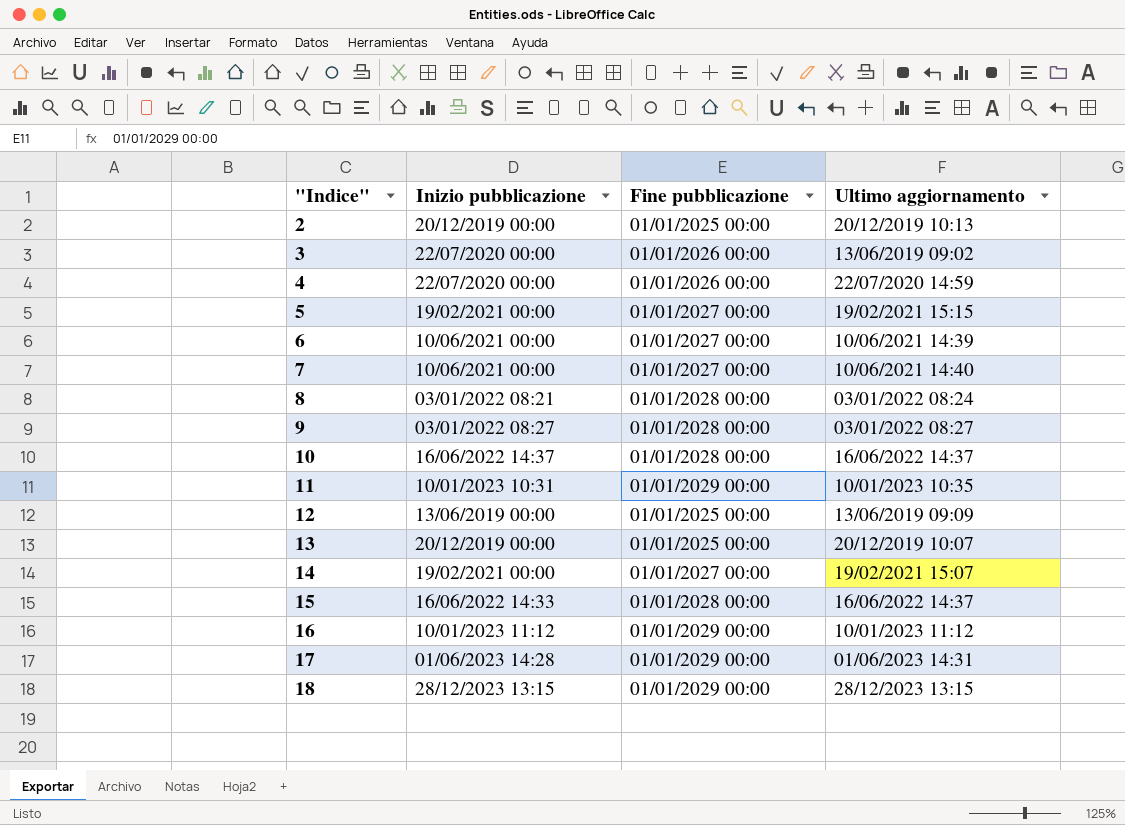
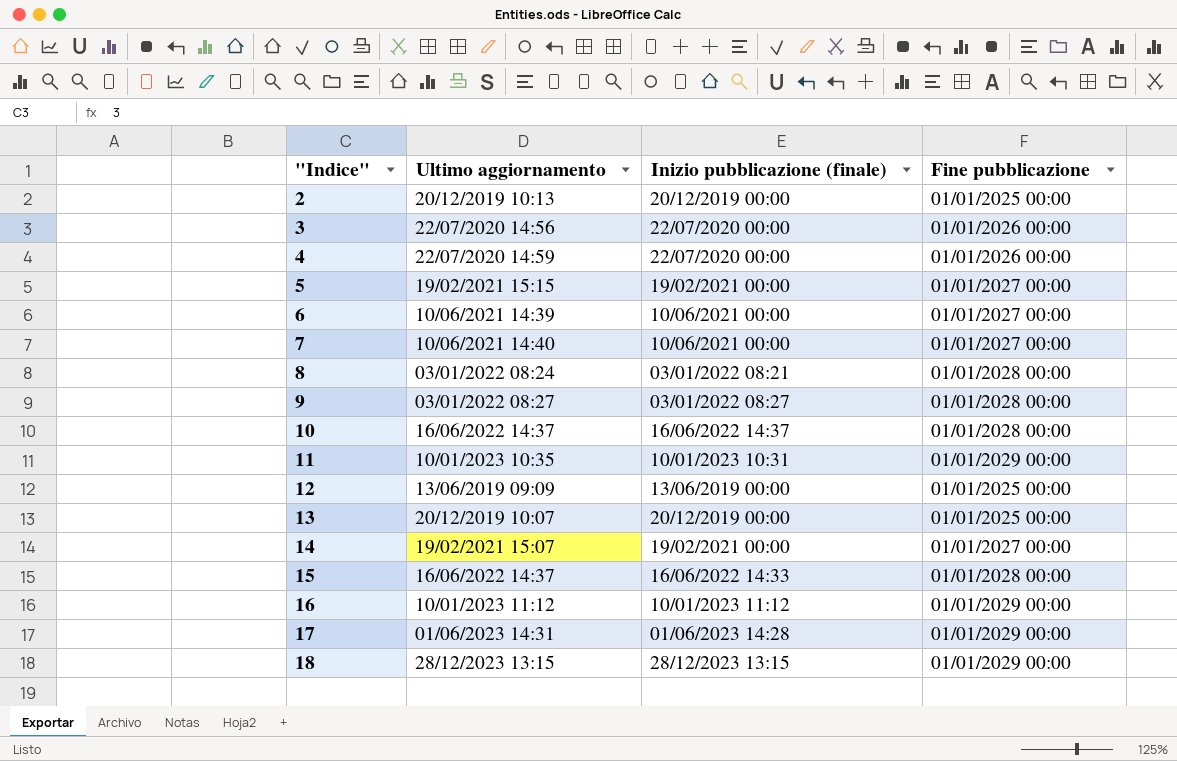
column Ultimo aggiornamento | position: 4 -> 2
column name: Inizio pubblicazione -> Inizio pubblicazione (finale)
3 | Ultimo aggiornamento: 13/06/2019 09:02 -> 22/07/2020 14:56

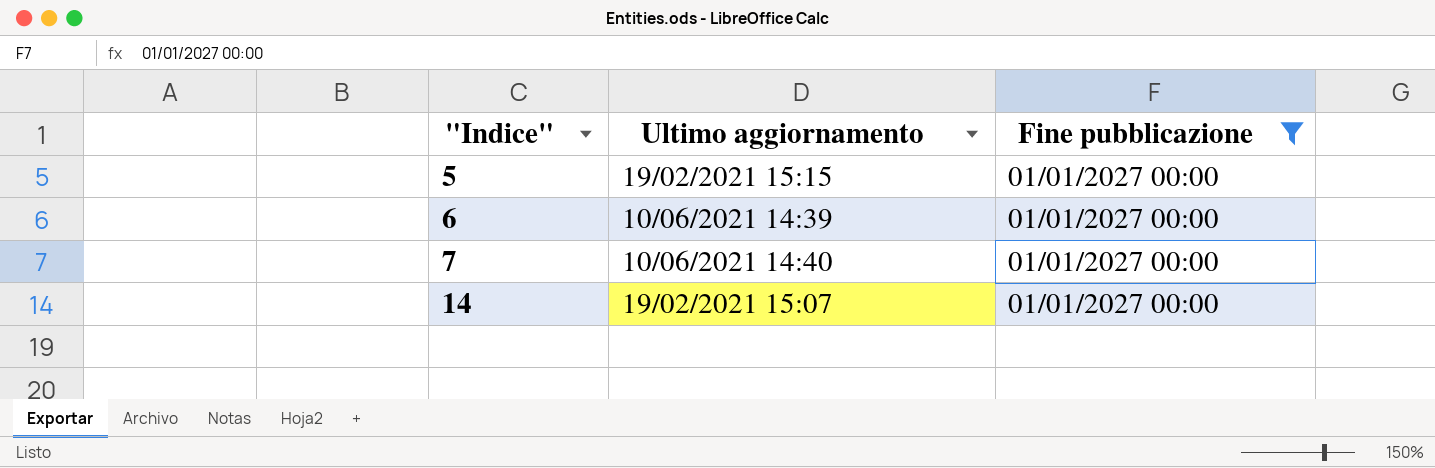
filter: none -> Fine pubblicazione = 01/01/2027 00:00
column Inizio pubblicazione (finale) | position: 3 -> none

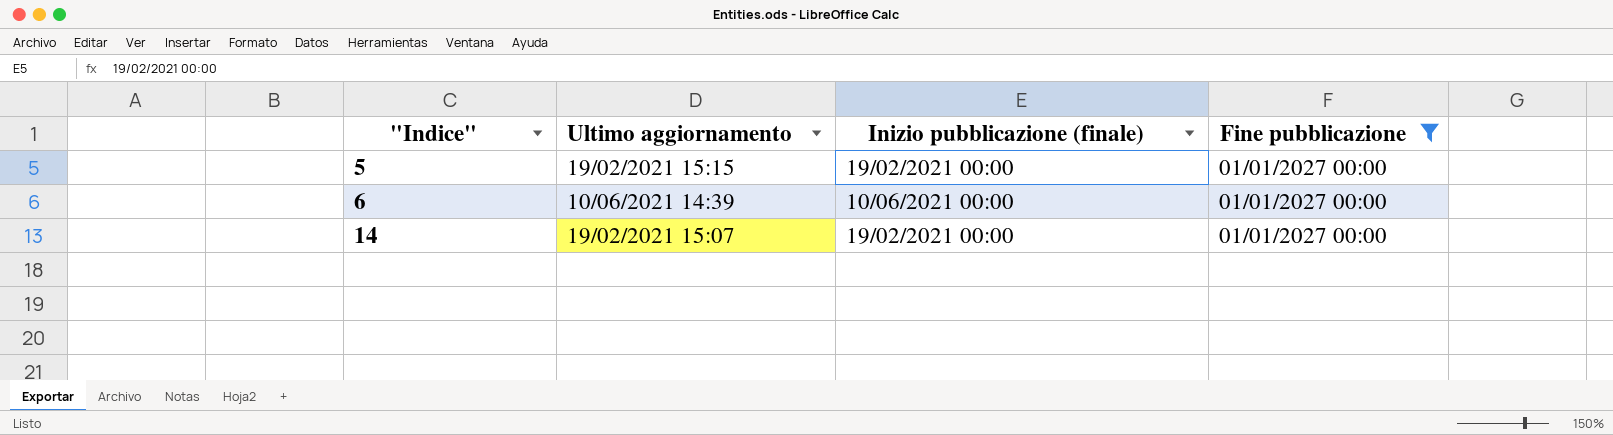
column Inizio pubblicazione (finale) | position: none -> 3
row 7: 10/06/2021 14:40 | 01/01/2027 00:00 -> none

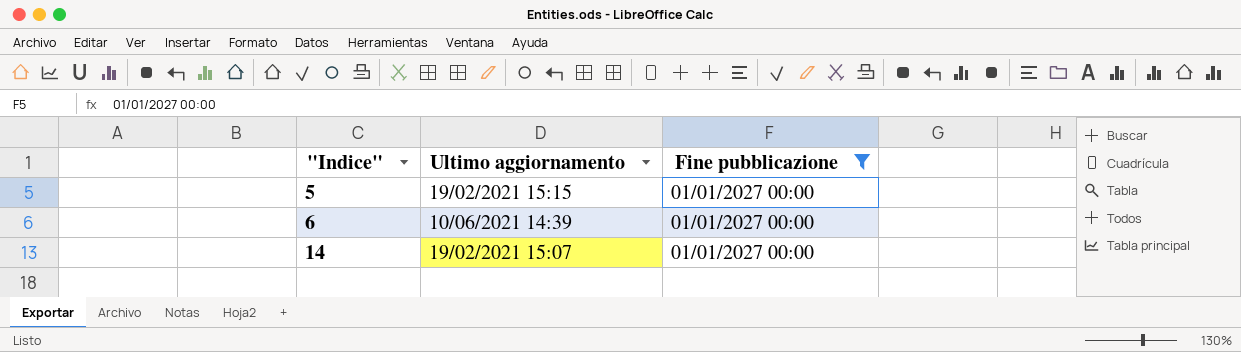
column Inizio pubblicazione (finale) | position: 3 -> none

